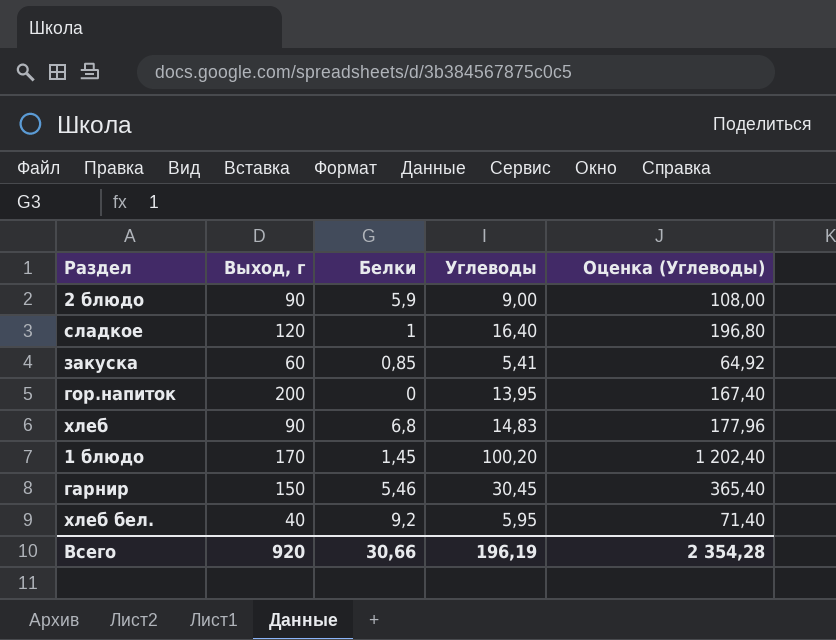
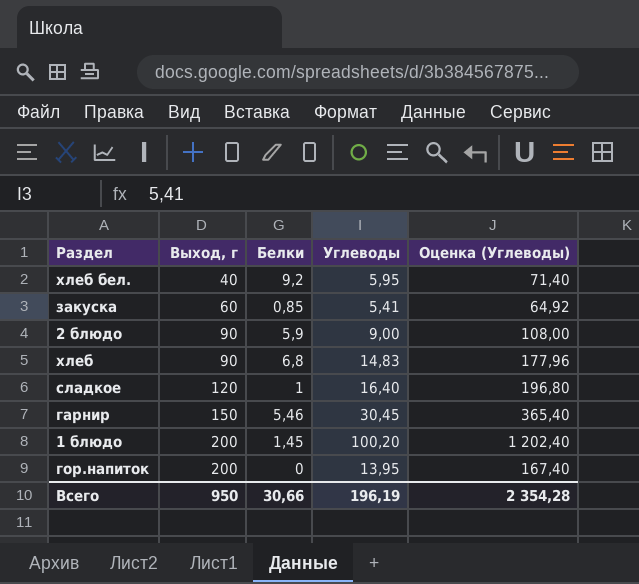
row order: none -> Выход, г ascending
1 блюдо | Выход, г: 170 -> 200
Всего | Выход, г: 920 -> 950

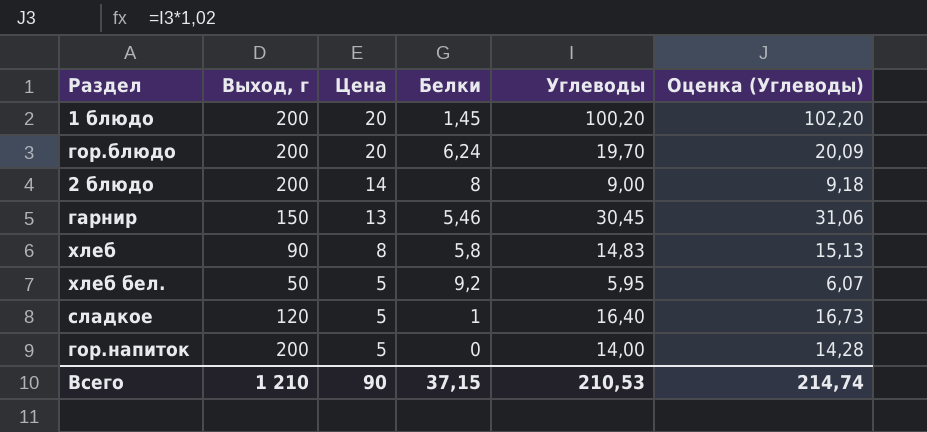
row order: Выход, г ascending -> Цена descending
column Цена | position: none -> 3
column Оценка (Углеводы) | formula: [Углеводы] * 12 -> [Углеводы] * 1,02
row закуска: 60 | 0,85 | 5,41 | 64,92 -> none
row гор.блюдо: none -> 200 | 20 | 6,24 | 19,70 | 20,09
2 блюдо | Выход, г: 90 -> 200
2 блюдо | Белки: 5,9 -> 8
хлеб | Белки: 6,8 -> 5,8
хлеб бел. | Выход, г: 40 -> 50
гор.напиток | Углеводы: 13,95 -> 14,00
Всего | Выход, г: 950 -> 1 210
Всего | Белки: 30,66 -> 37,15
Всего | Углеводы: 196,19 -> 210,53
Всего | Оценка (Углеводы): 2 354,28 -> 214,74

